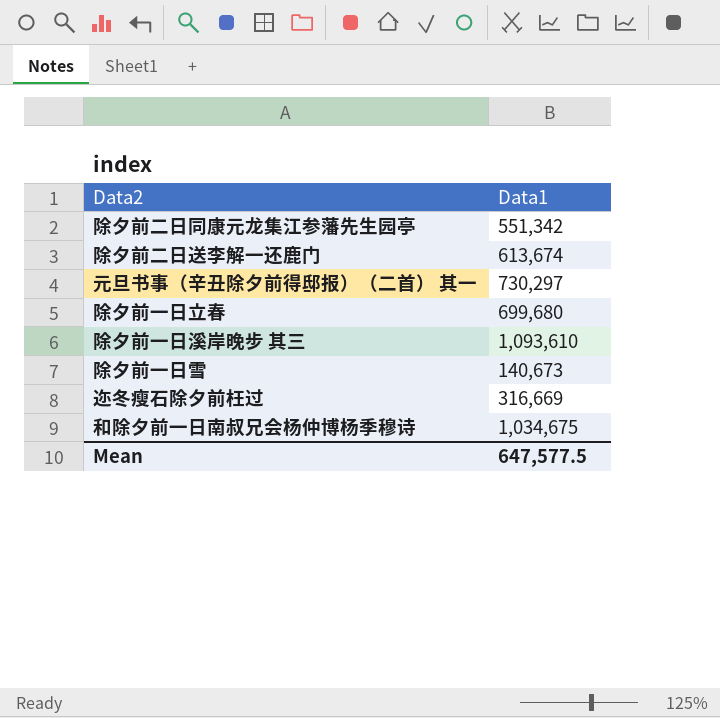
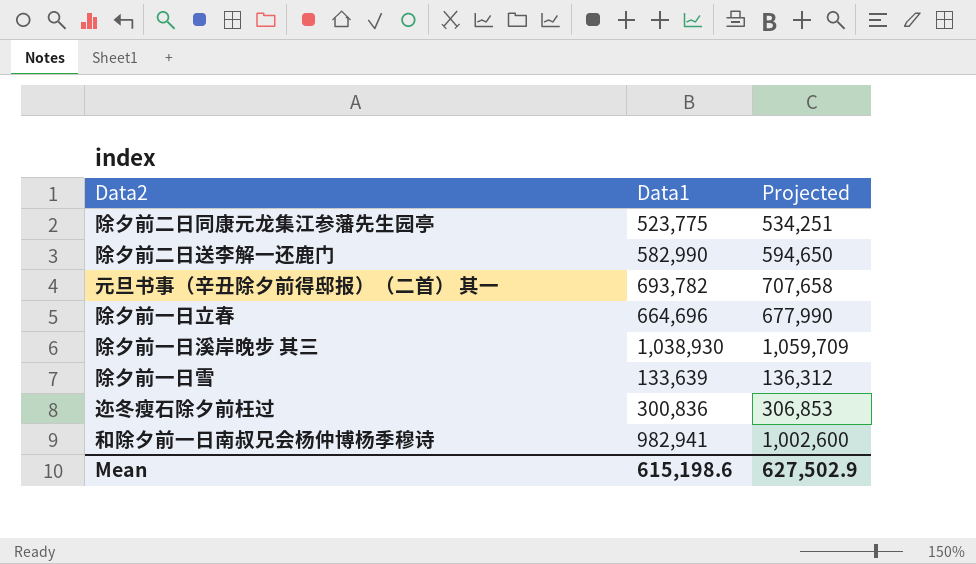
column Projected | formula: none -> [Data1] * 1.02
除夕前二日同康元龙集江参藩先生园亭 | Data1: 551,342 -> 523,775
除夕前二日送李解一还鹿门 | Data1: 613,674 -> 582,990
元旦书事（辛丑除夕前得邸报）（二首） 其一 | Data1: 730,297 -> 693,782
除夕前一日立春 | Data1: 699,680 -> 664,696
除夕前一日溪岸晚步 其三 | Data1: 1,093,610 -> 1,038,930
除夕前一日雪 | Data1: 140,673 -> 133,639
迩冬瘦石除夕前枉过 | Data1: 316,669 -> 300,836
和除夕前一日南叔兄会杨仲博杨季穆诗 | Data1: 1,034,675 -> 982,941
Mean | Data1: 647,577.5 -> 615,198.6

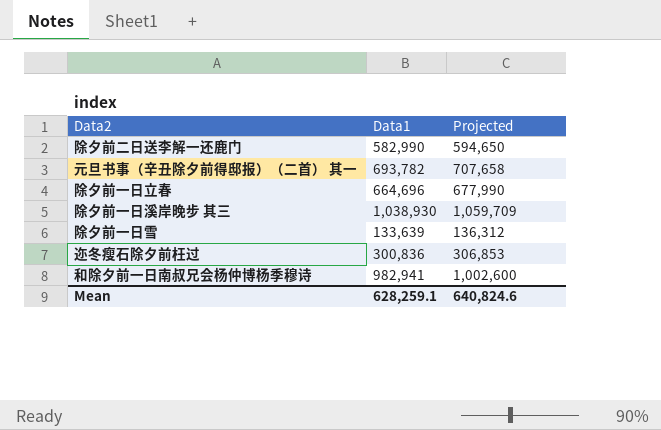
row 除夕前二日同康元龙集江参藩先生园亭: 523,775 | 534,251 -> none
Mean | Data1: 615,198.6 -> 628,259.1
Mean | Projected: 627,502.9 -> 640,824.6

